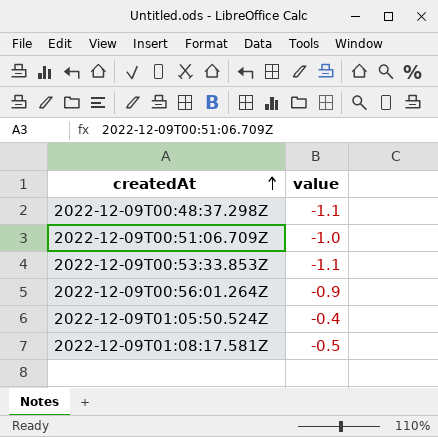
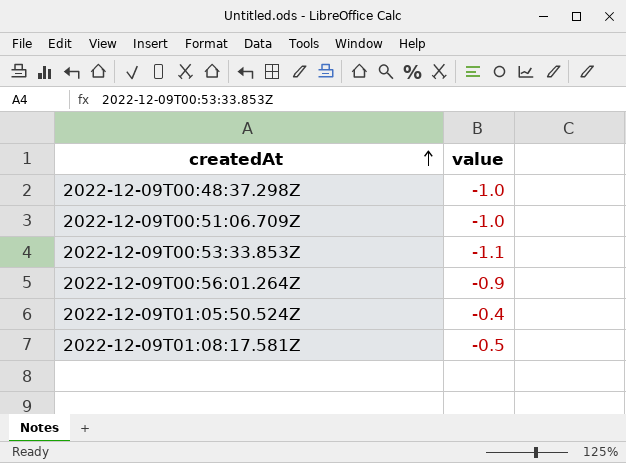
2022-12-09T00:48:37.298Z | value: -1.1 -> -1.0

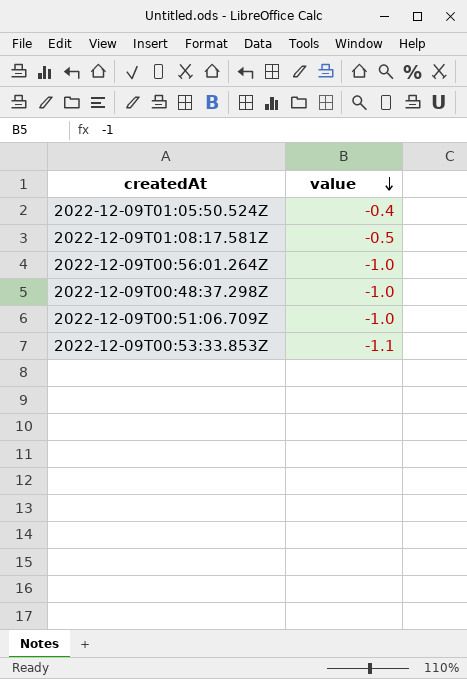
row order: createdAt ascending -> value descending
2022-12-09T00:56:01.264Z | value: -0.9 -> -1.0

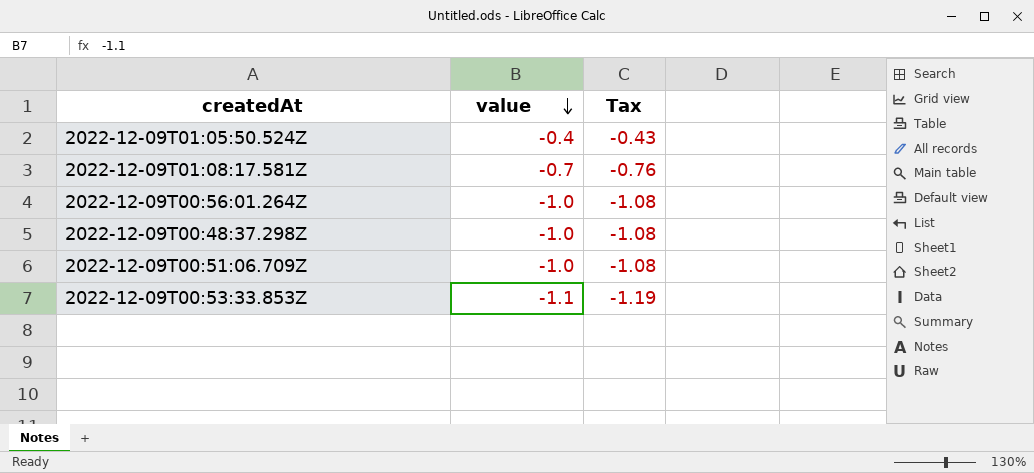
column Tax | formula: none -> [value] * 1.08
2022-12-09T01:08:17.581Z | value: -0.5 -> -0.7

